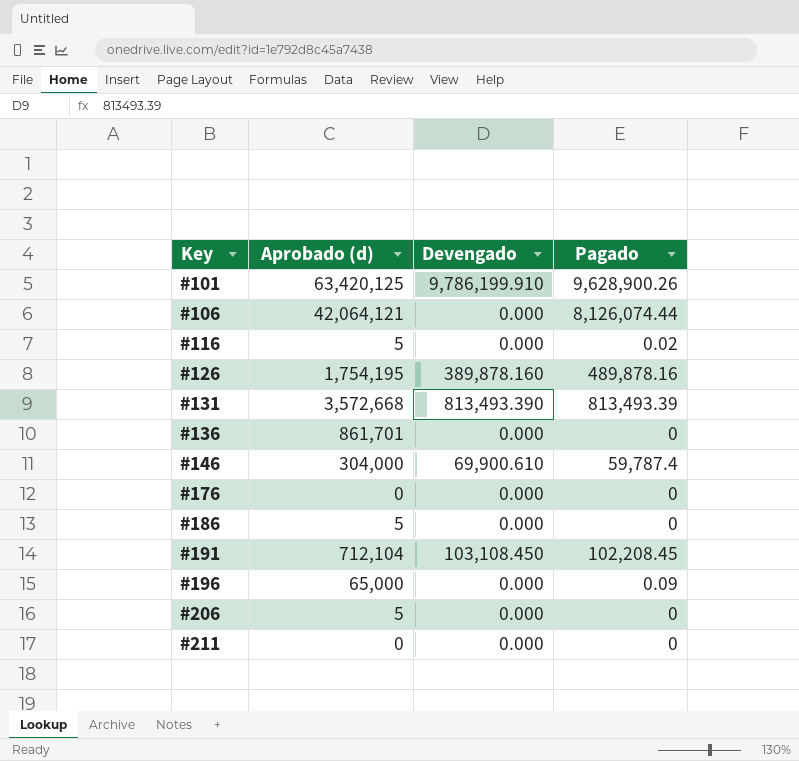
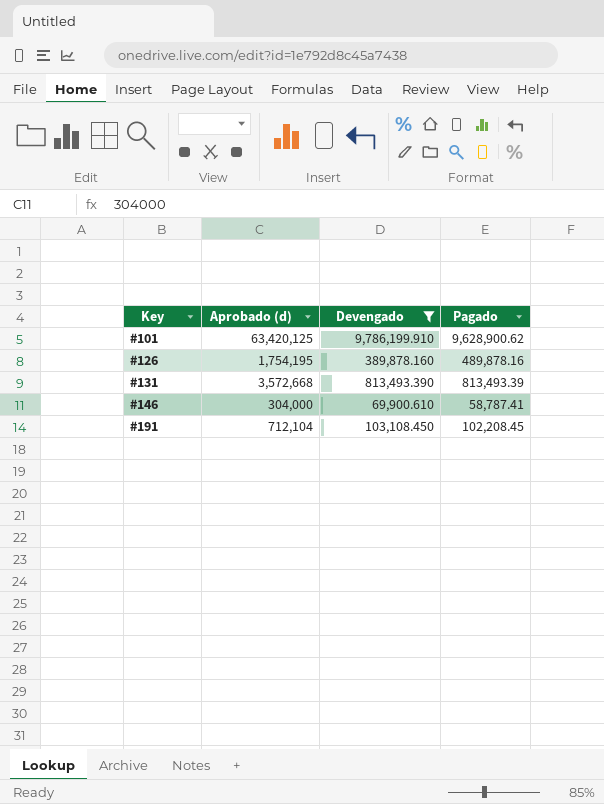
filter: none -> Devengado != 0.000
#101 | Pagado: 9,628,900.26 -> 9,628,900.62
#146 | Pagado: 59,787.4 -> 58,787.41

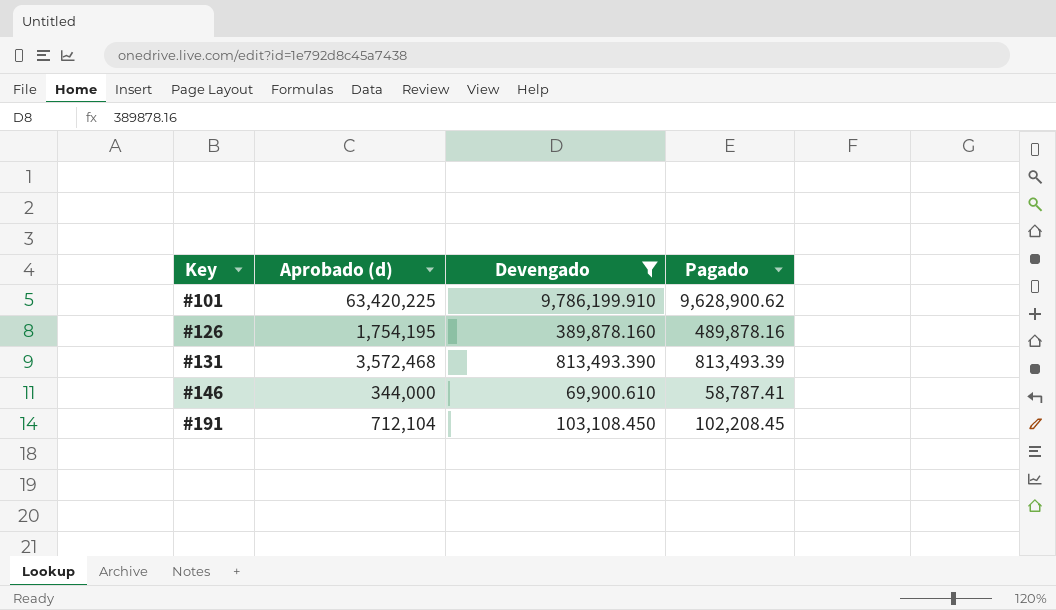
#101 | Aprobado (d): 63,420,125 -> 63,420,225
#131 | Aprobado (d): 3,572,668 -> 3,572,468
#146 | Aprobado (d): 304,000 -> 344,000

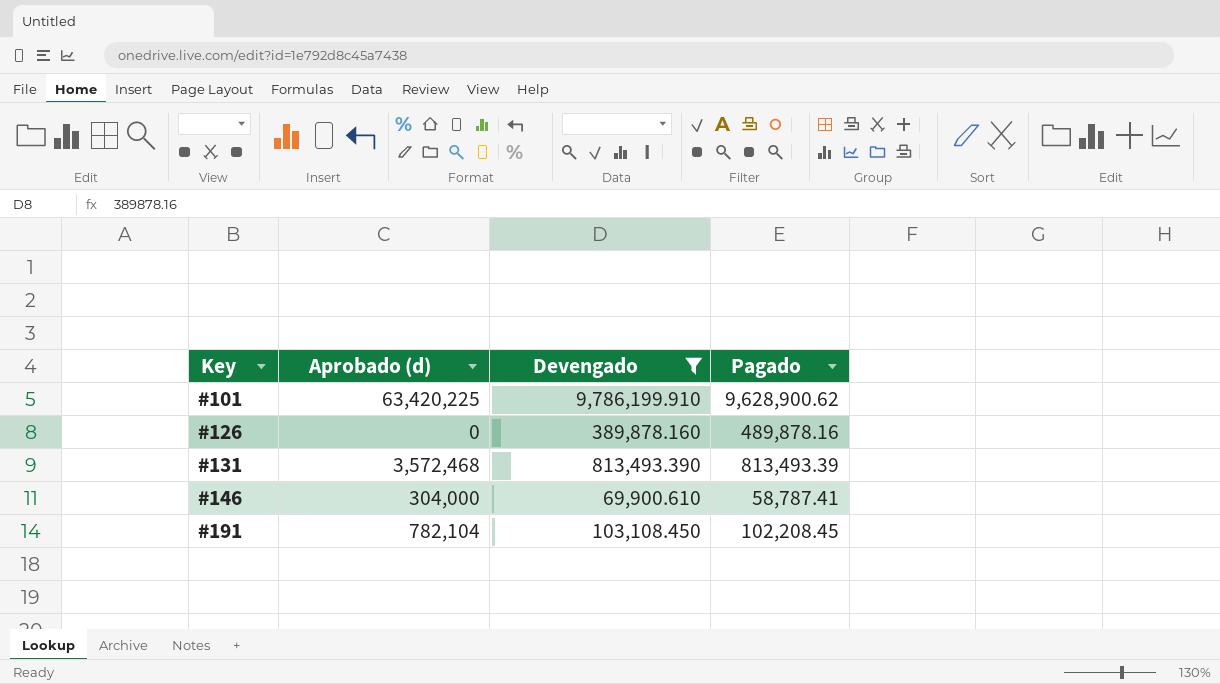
#126 | Aprobado (d): 1,754,195 -> 0
#146 | Aprobado (d): 344,000 -> 304,000
#191 | Aprobado (d): 712,104 -> 782,104

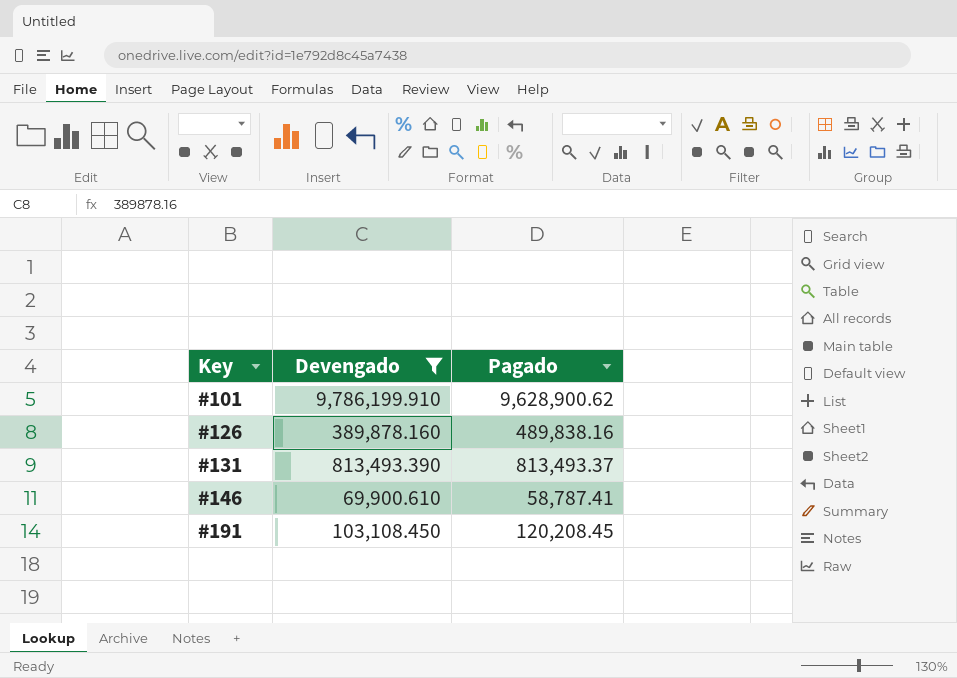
column Aprobado (d) | position: 2 -> none
#126 | Pagado: 489,878.16 -> 489,838.16
#131 | Pagado: 813,493.39 -> 813,493.37
#191 | Pagado: 102,208.45 -> 120,208.45

